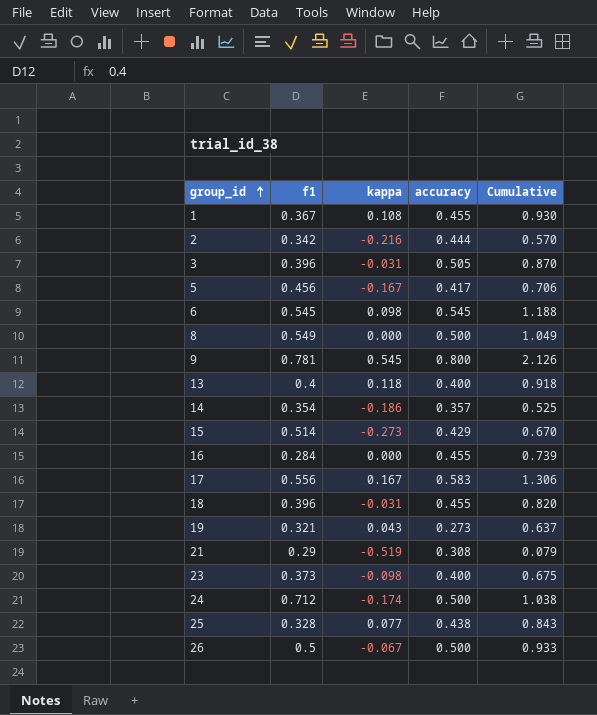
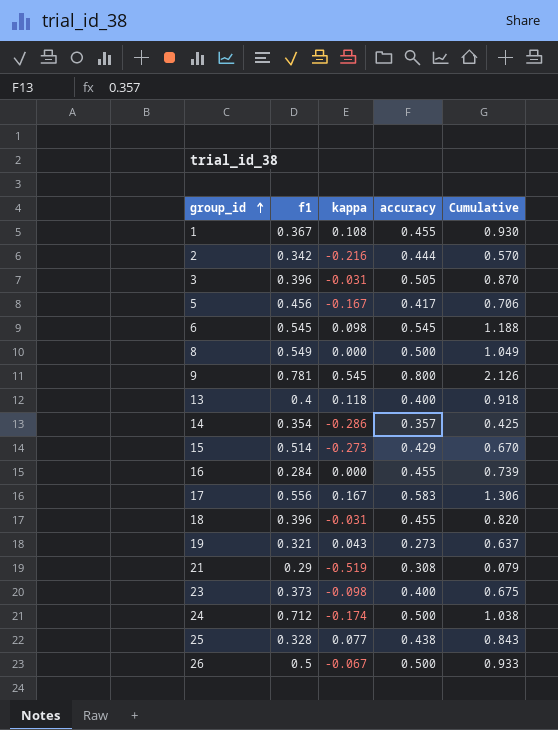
14 | kappa: -0.186 -> -0.286
14 | Cumulative: 0.525 -> 0.425

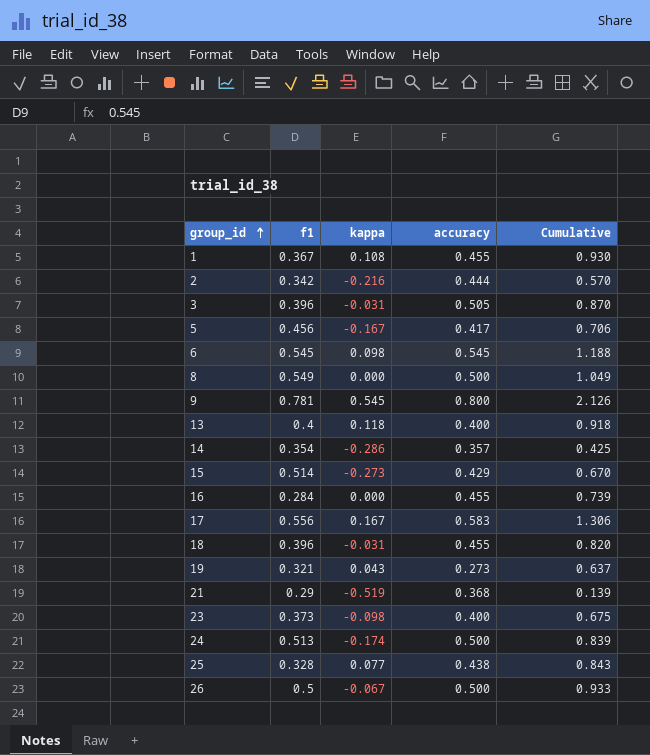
21 | accuracy: 0.308 -> 0.368
21 | Cumulative: 0.079 -> 0.139
24 | f1: 0.712 -> 0.513
24 | Cumulative: 1.038 -> 0.839

